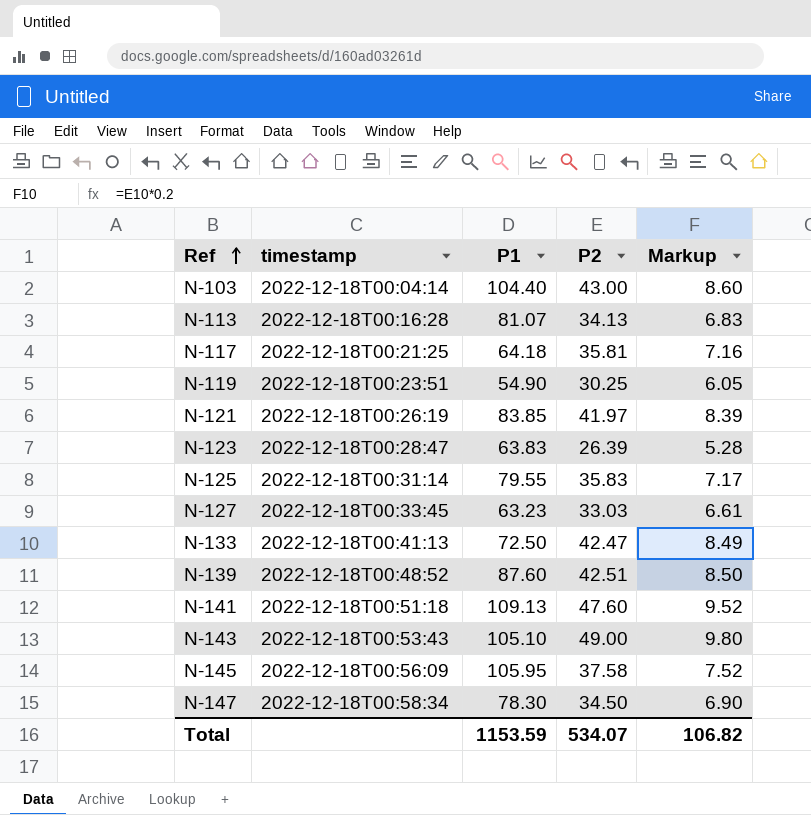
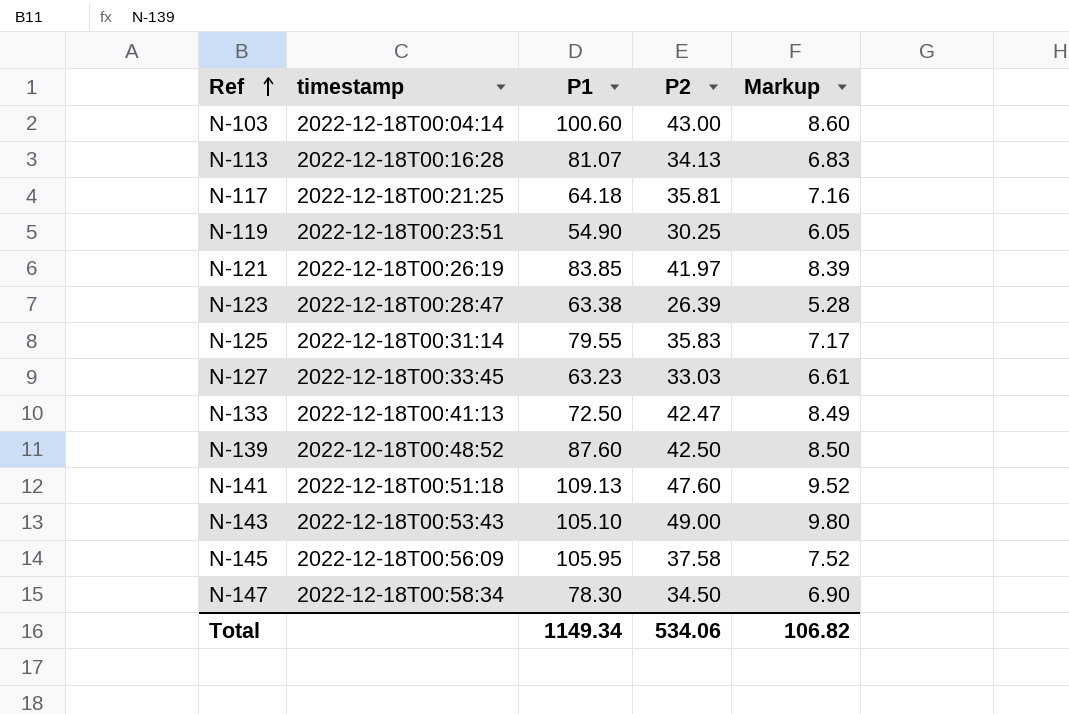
N-103 | P1: 104.40 -> 100.60
N-123 | P1: 63.83 -> 63.38
N-139 | P2: 42.51 -> 42.50
Total | P1: 1153.59 -> 1149.34
Total | P2: 534.07 -> 534.06

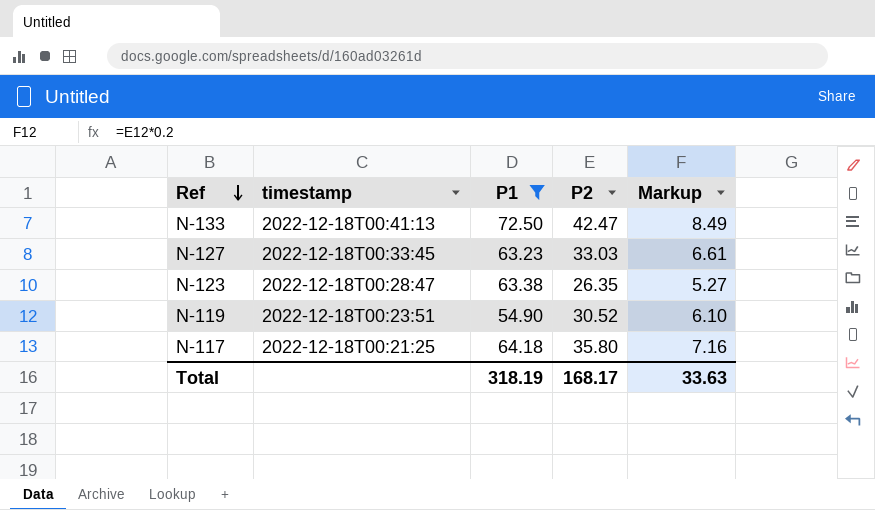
filter: none -> P1 <= 72.50
row order: Ref ascending -> Ref descending
N-123 | P2: 26.39 -> 26.35
N-123 | Markup: 5.28 -> 5.27
N-119 | P2: 30.25 -> 30.52
N-119 | Markup: 6.05 -> 6.10
N-117 | P2: 35.81 -> 35.80
Total | P1: 1149.34 -> 318.19
Total | P2: 534.06 -> 168.17
Total | Markup: 106.82 -> 33.63

